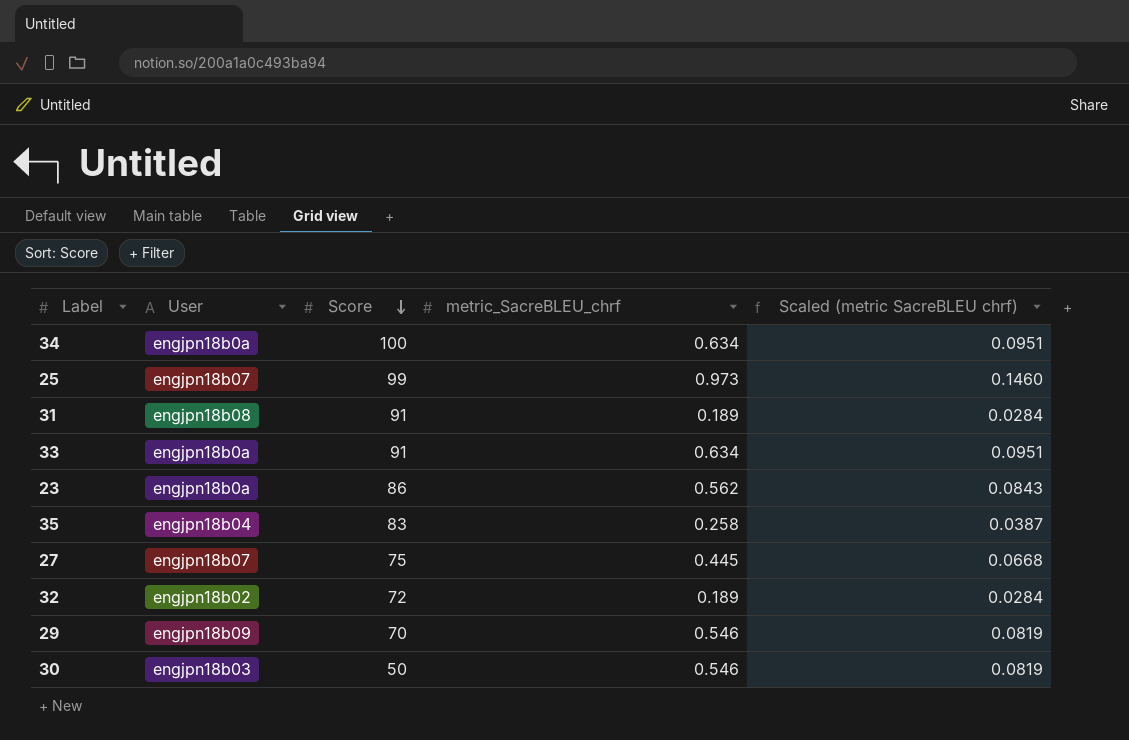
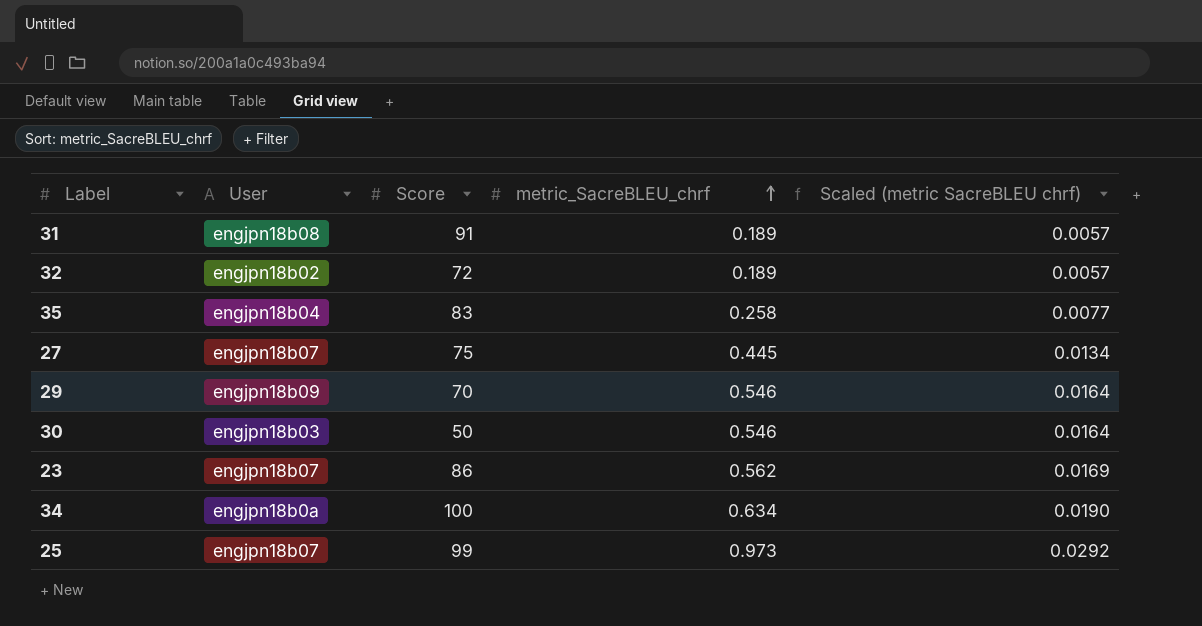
row order: Score descending -> metric_SacreBLEU_chrf ascending
column Scaled (metric SacreBLEU chrf) | formula: [metric_SacreBLEU_chrf] * 0.15 -> [metric_SacreBLEU_chrf] * 0.03
row 33: engjpn18b0a | 91 | 0.634 | 0.0951 -> none
23 | User: engjpn18b0a -> engjpn18b07

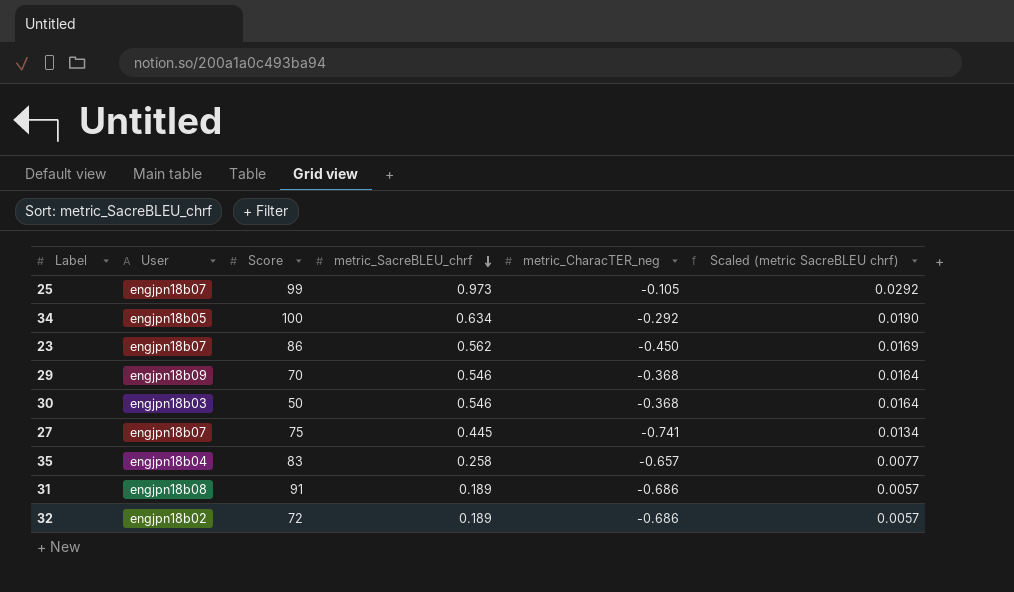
row order: metric_SacreBLEU_chrf ascending -> metric_SacreBLEU_chrf descending
column metric_CharacTER_neg | position: none -> 5
34 | User: engjpn18b0a -> engjpn18b05

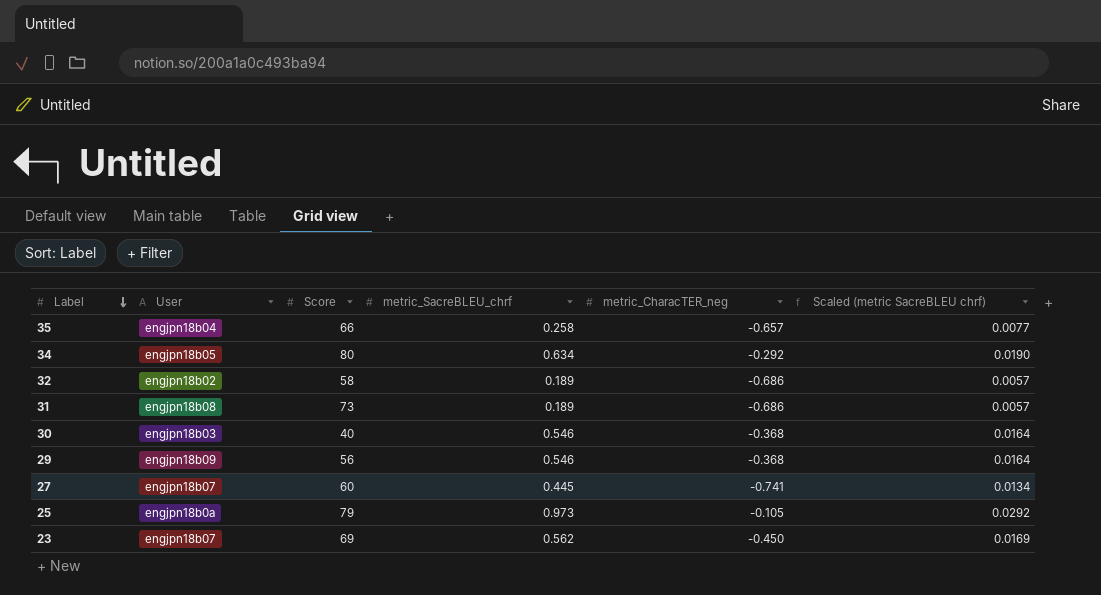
row order: metric_SacreBLEU_chrf descending -> Label descending
35 | Score: 83 -> 66
34 | Score: 100 -> 80
32 | Score: 72 -> 58
31 | Score: 91 -> 73
30 | Score: 50 -> 40
29 | Score: 70 -> 56
27 | Score: 75 -> 60
25 | User: engjpn18b07 -> engjpn18b0a
25 | Score: 99 -> 79
23 | Score: 86 -> 69

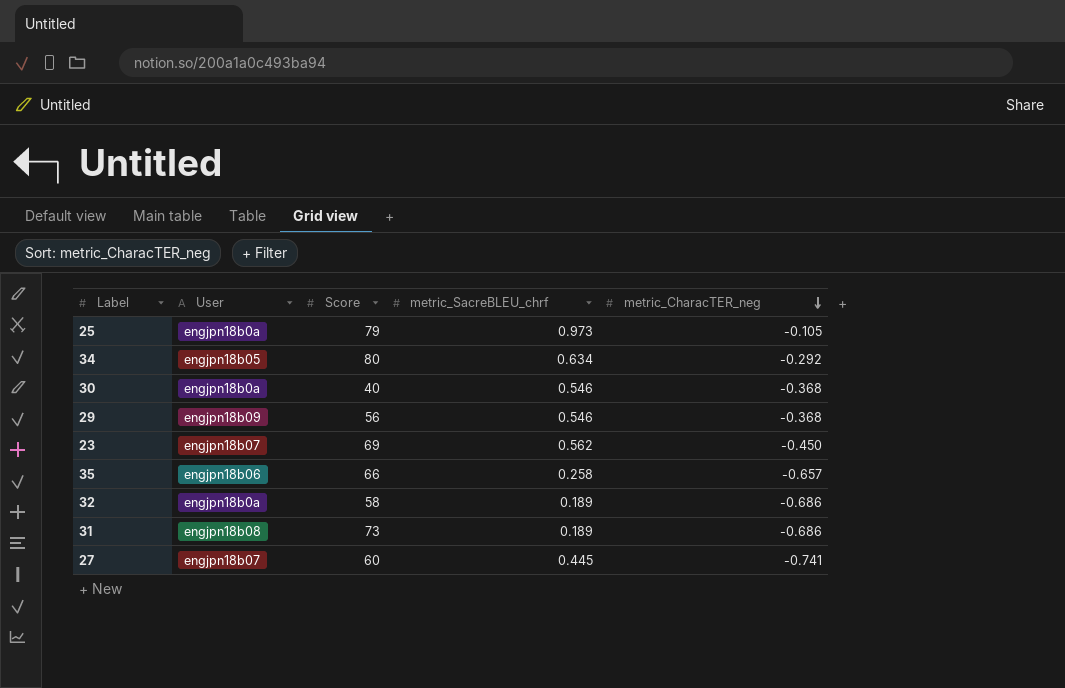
row order: Label descending -> metric_CharacTER_neg descending
column Scaled (metric SacreBLEU chrf) | formula: [metric_SacreBLEU_chrf] * 0.03 -> none
30 | User: engjpn18b03 -> engjpn18b0a
35 | User: engjpn18b04 -> engjpn18b06
32 | User: engjpn18b02 -> engjpn18b0a

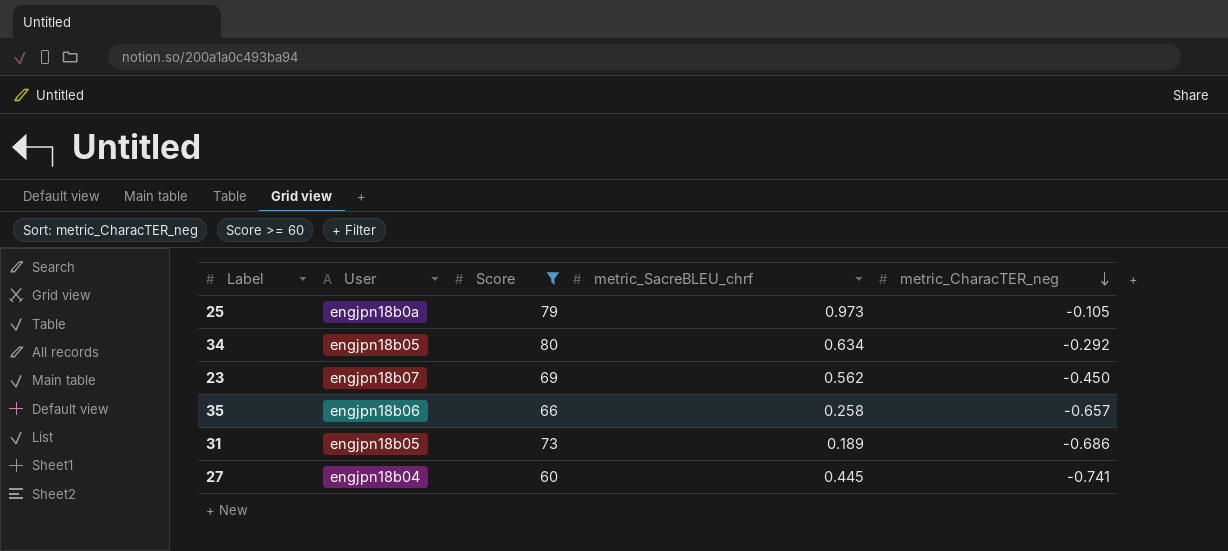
filter: none -> Score >= 60
31 | User: engjpn18b08 -> engjpn18b05
27 | User: engjpn18b07 -> engjpn18b04

